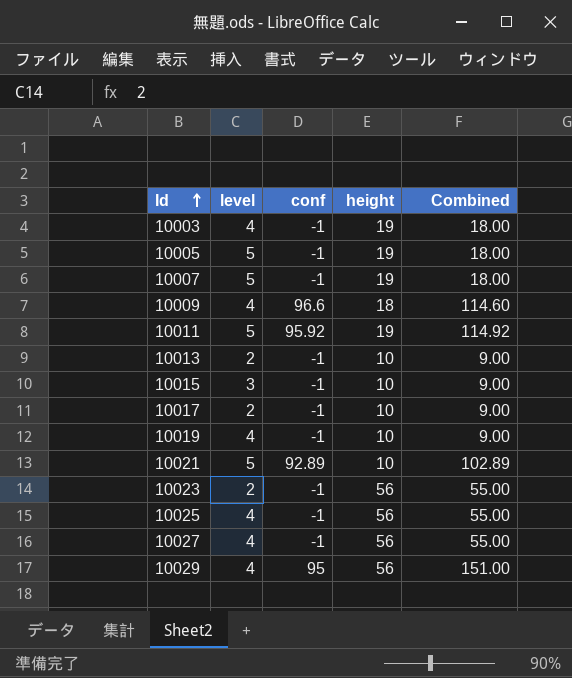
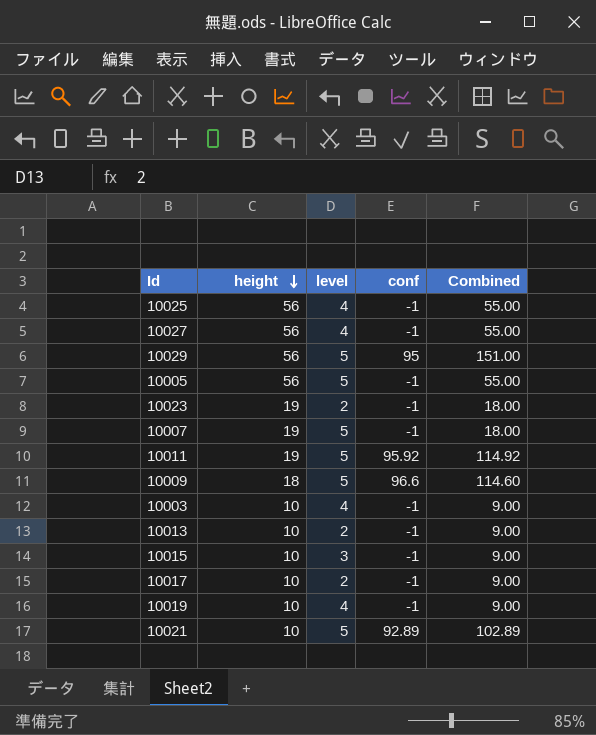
row order: Id ascending -> height descending
column height | position: 4 -> 2
10029 | level: 4 -> 5
10005 | height: 19 -> 56
10005 | Combined: 18.00 -> 55.00
10023 | height: 56 -> 19
10023 | Combined: 55.00 -> 18.00
10009 | level: 4 -> 5
10003 | height: 19 -> 10
10003 | Combined: 18.00 -> 9.00

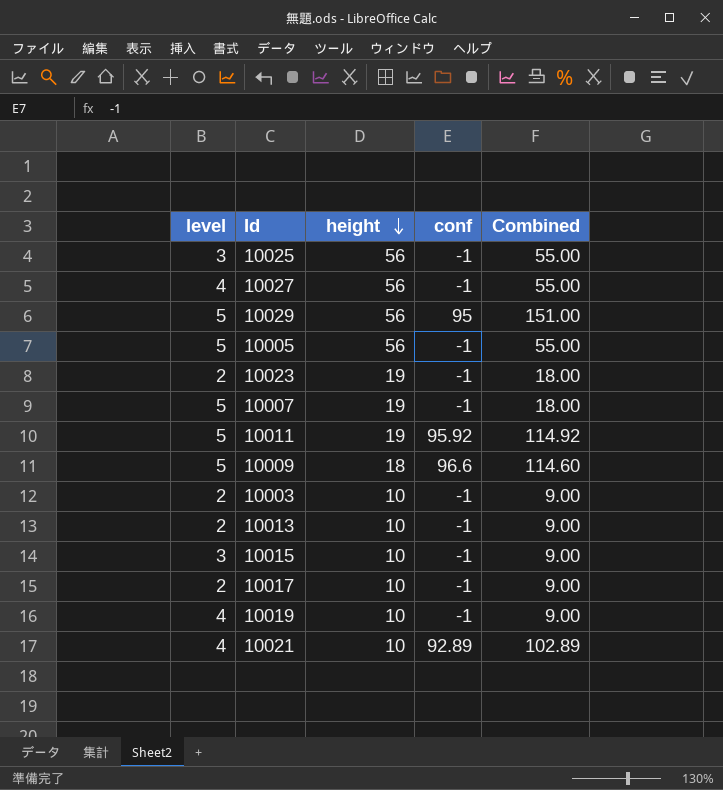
column level | position: 3 -> 1
10025 | level: 4 -> 3
10003 | level: 4 -> 2
10021 | level: 5 -> 4

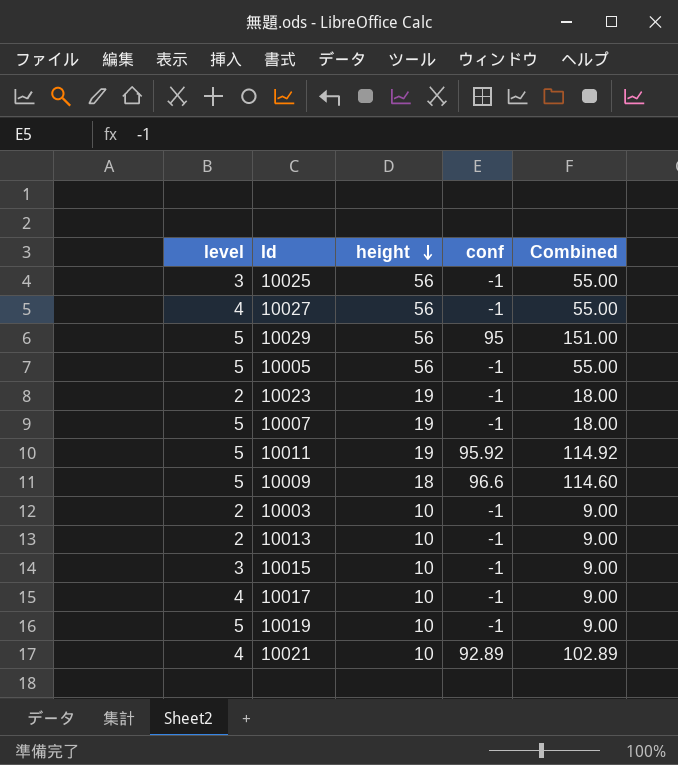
10017 | level: 2 -> 4
10019 | level: 4 -> 5

